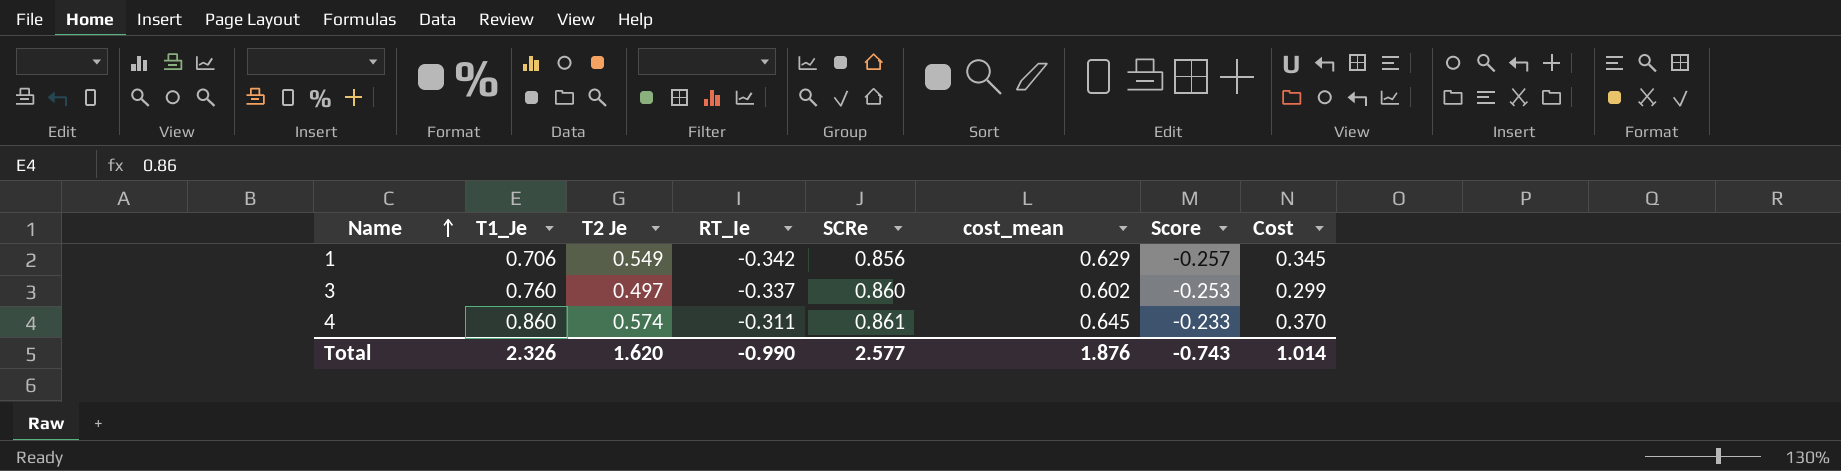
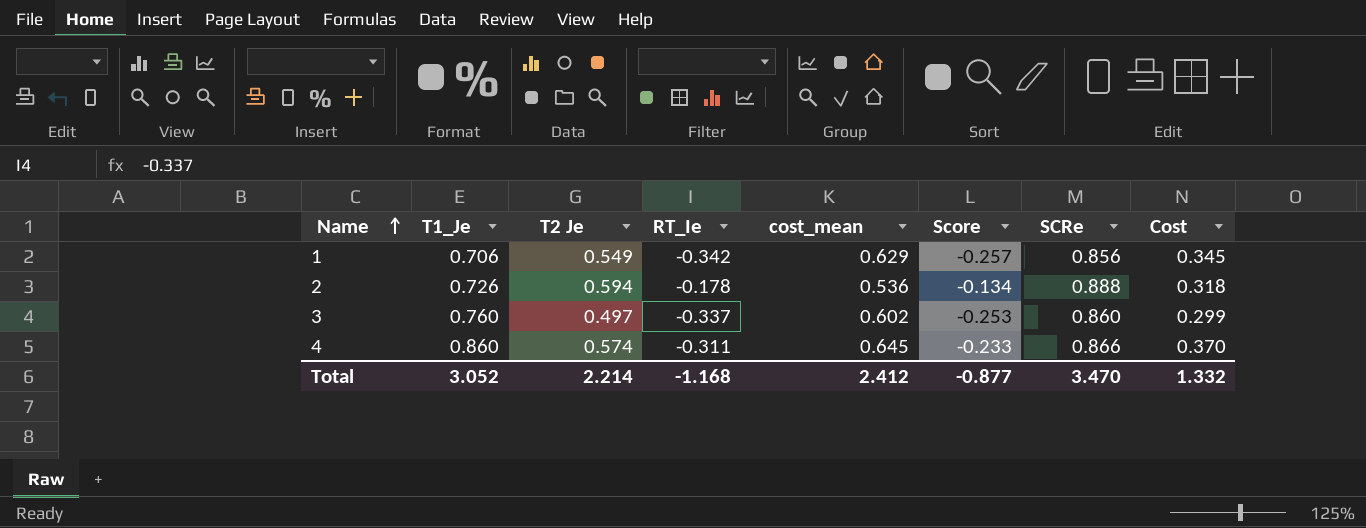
column SCRe | position: 5 -> 7
row 2: none -> 0.726 | 0.594 | -0.178 | 0.536 | -0.134 | 0.888 | 0.318
4 | SCRe: 0.861 -> 0.866
Total | T1_Je: 2.326 -> 3.052
Total | T2 Je: 1.620 -> 2.214
Total | RT_Ie: -0.990 -> -1.168
Total | cost_mean: 1.876 -> 2.412
Total | Score: -0.743 -> -0.877
Total | SCRe: 2.577 -> 3.470
Total | Cost: 1.014 -> 1.332

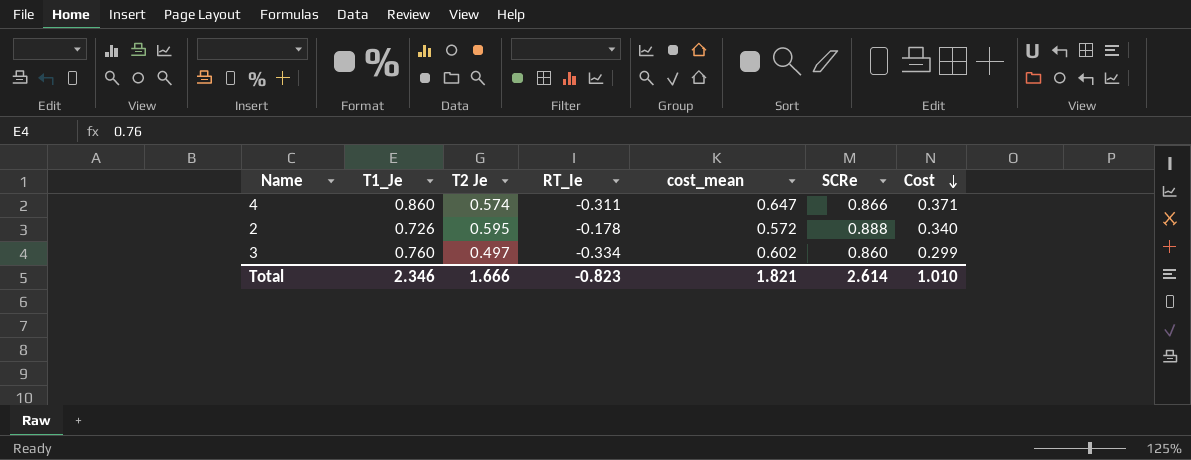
row order: Name ascending -> Cost descending
column Score | formula: [RT_Ie] * 0.75 -> none
row 1: 0.706 | 0.549 | -0.342 | 0.629 | -0.257 | 0.856 | 0.345 -> none
4 | cost_mean: 0.645 -> 0.647
4 | Cost: 0.370 -> 0.371
2 | T2 Je: 0.594 -> 0.595
2 | cost_mean: 0.536 -> 0.572
2 | Cost: 0.318 -> 0.340
3 | RT_Ie: -0.337 -> -0.334
Total | T1_Je: 3.052 -> 2.346
Total | T2 Je: 2.214 -> 1.666
Total | RT_Ie: -1.168 -> -0.823
Total | cost_mean: 2.412 -> 1.821
Total | SCRe: 3.470 -> 2.614
Total | Cost: 1.332 -> 1.010

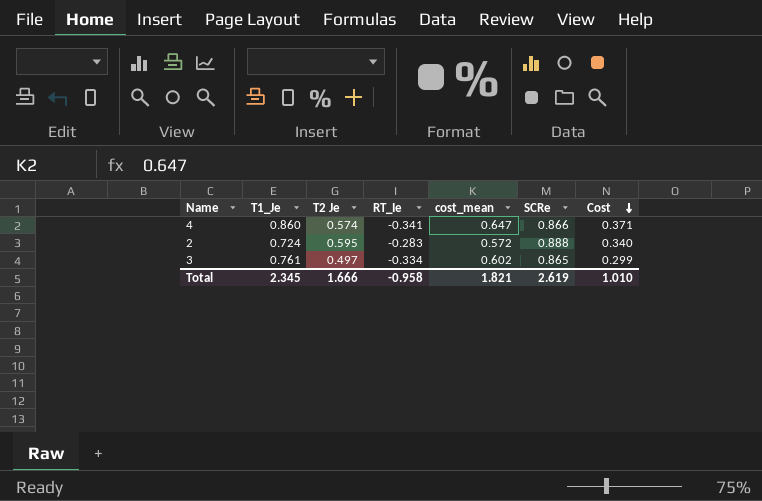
4 | RT_Ie: -0.311 -> -0.341
2 | T1_Je: 0.726 -> 0.724
2 | RT_Ie: -0.178 -> -0.283
3 | T1_Je: 0.760 -> 0.761
3 | SCRe: 0.860 -> 0.865
Total | T1_Je: 2.346 -> 2.345
Total | RT_Ie: -0.823 -> -0.958
Total | SCRe: 2.614 -> 2.619

